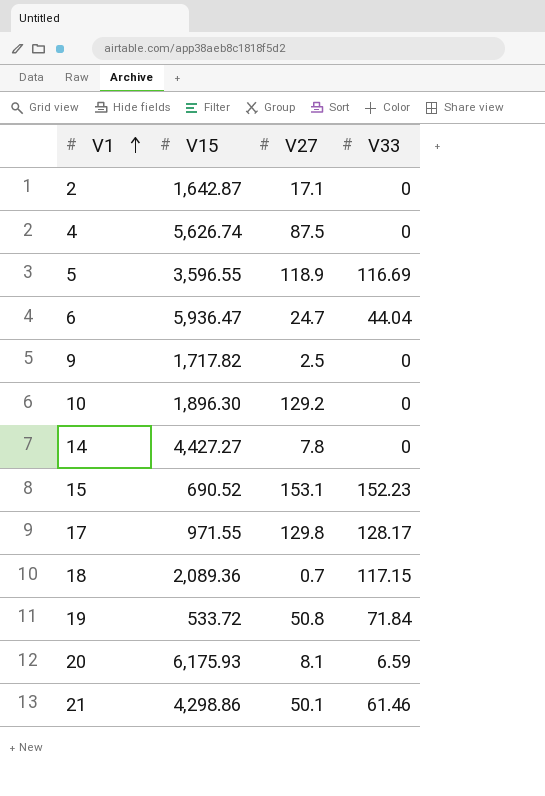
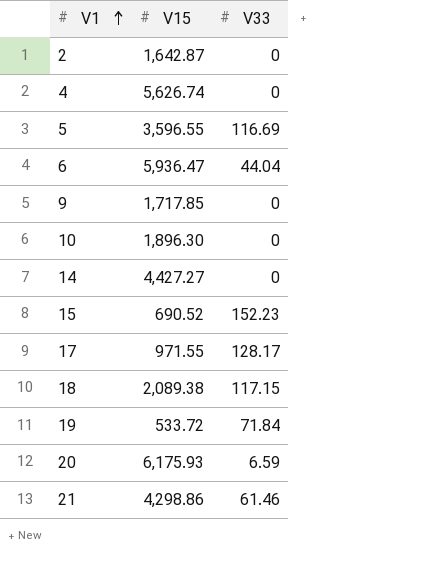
column V27 | position: 3 -> none
9 | V15: 1,717.82 -> 1,717.85
18 | V15: 2,089.36 -> 2,089.38

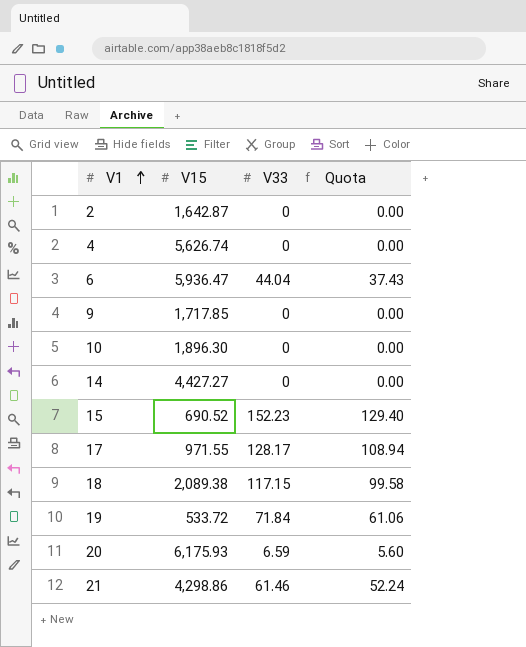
column Quota | formula: none -> [V33] * 0.85
row 5: 3,596.55 | 116.69 -> none

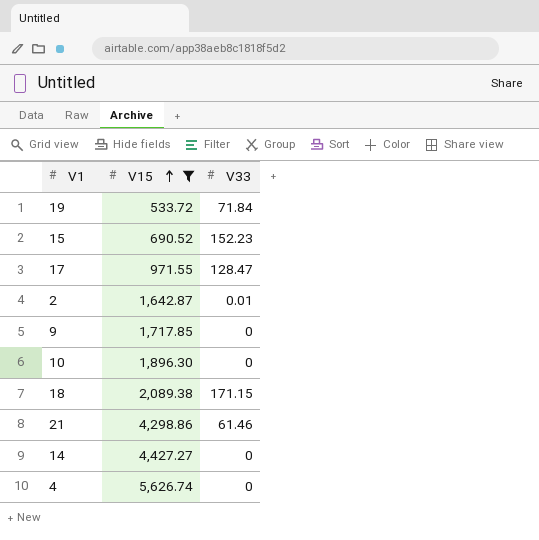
filter: none -> V15 <= 5,626.74
row order: V1 ascending -> V15 ascending
column Quota | formula: [V33] * 0.85 -> none
17 | V33: 128.17 -> 128.47
2 | V33: 0 -> 0.01
18 | V33: 117.15 -> 171.15

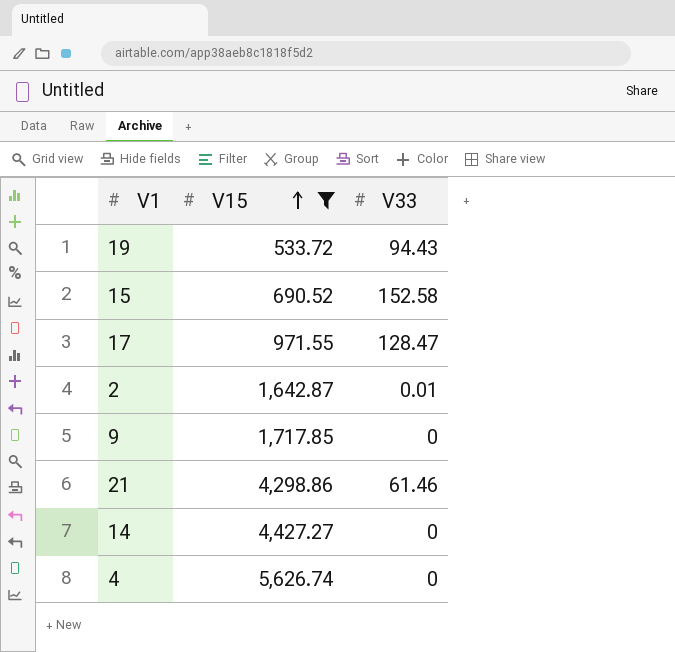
row 10: 1,896.30 | 0 -> none
row 18: 2,089.38 | 171.15 -> none
19 | V33: 71.84 -> 94.43
15 | V33: 152.23 -> 152.58

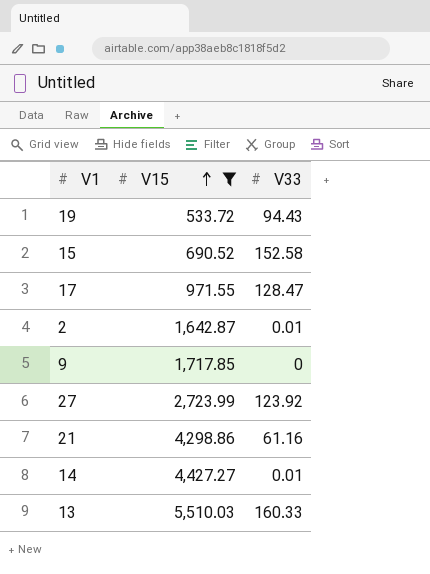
row 4: 5,626.74 | 0 -> none
row 27: none -> 2,723.99 | 123.92
21 | V33: 61.46 -> 61.16
14 | V33: 0 -> 0.01
row 13: none -> 5,510.03 | 160.33

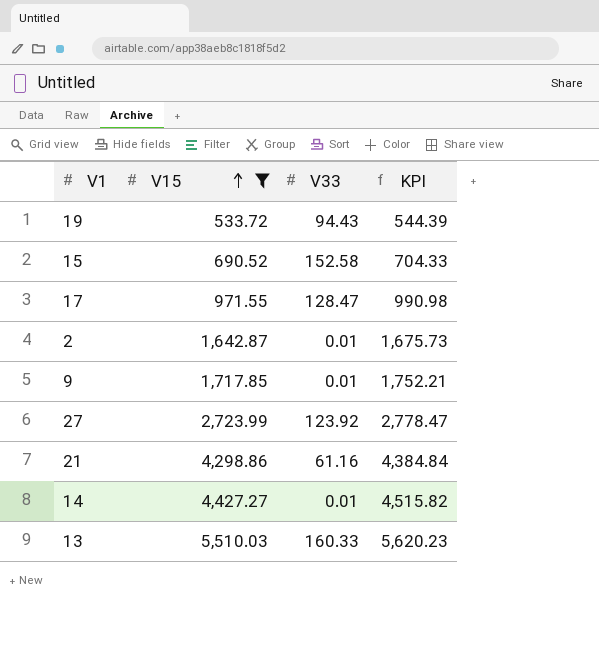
column KPI | formula: none -> [V15] * 1.02
9 | V33: 0 -> 0.01

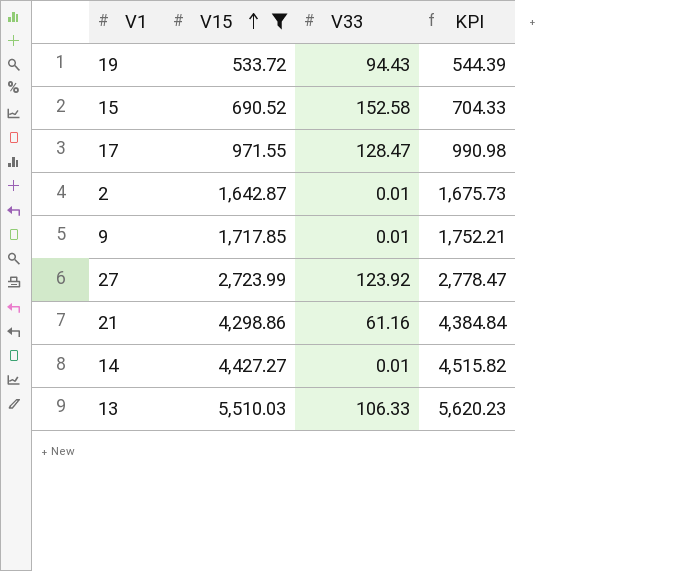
13 | V33: 160.33 -> 106.33

